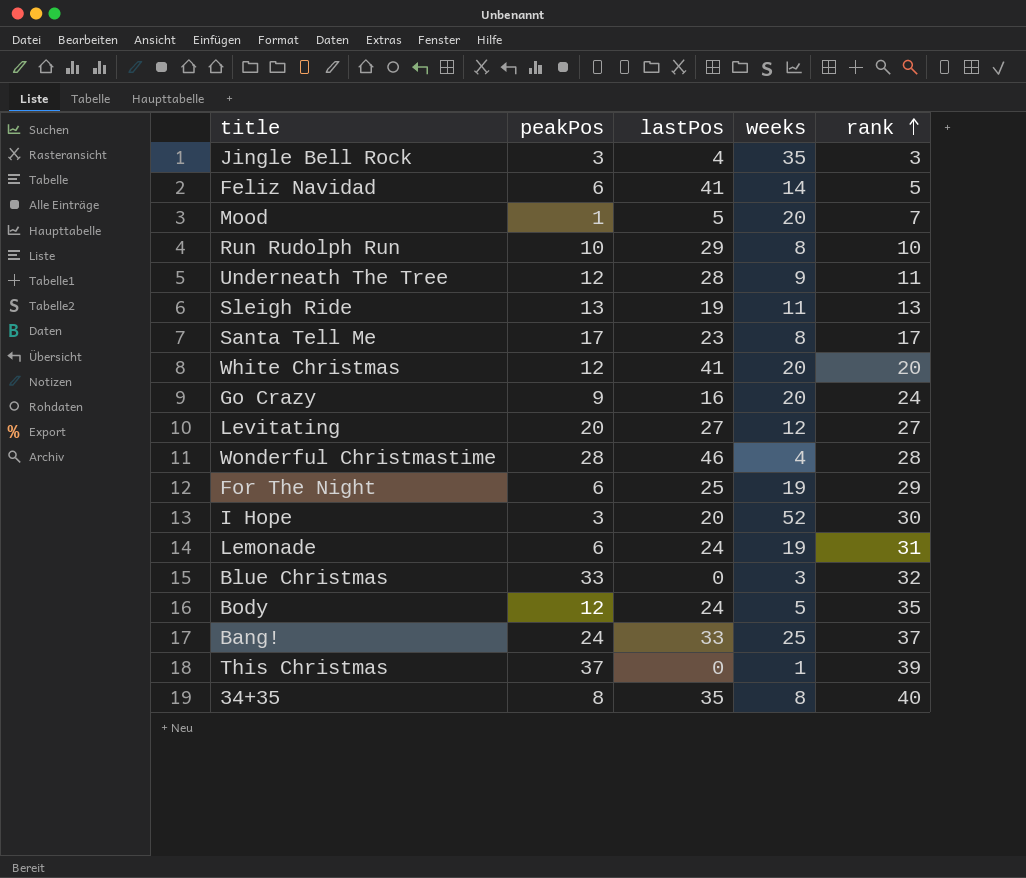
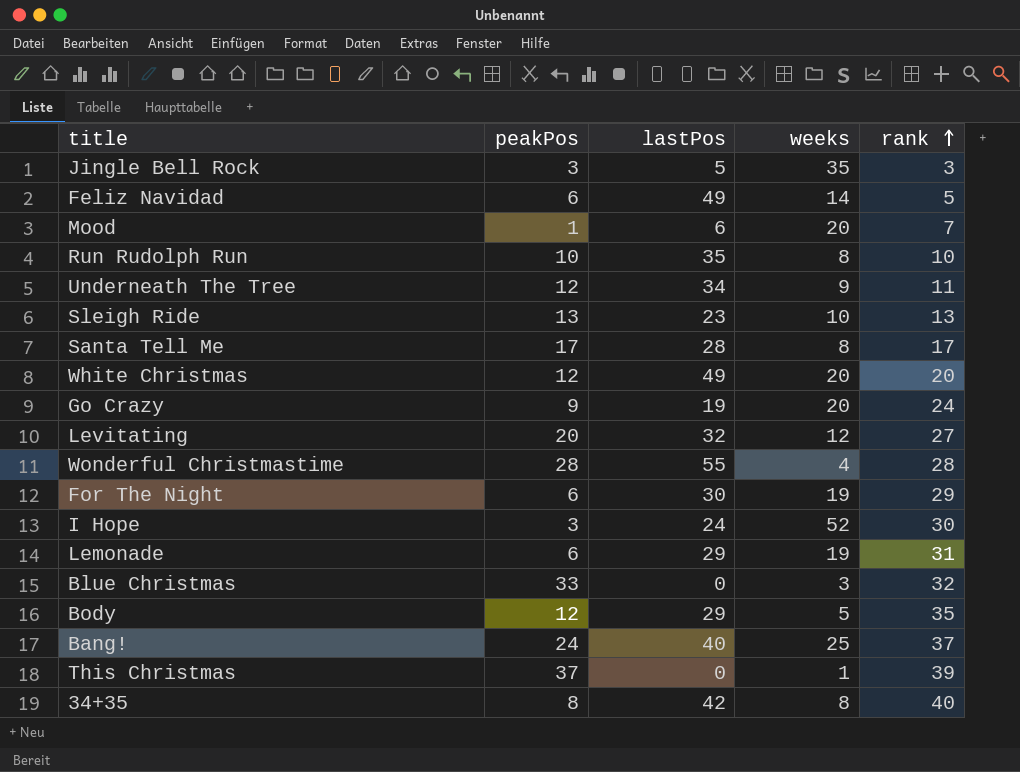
Jingle Bell Rock | lastPos: 4 -> 5
Feliz Navidad | lastPos: 41 -> 49
Mood | lastPos: 5 -> 6
Run Rudolph Run | lastPos: 29 -> 35
Underneath The Tree | lastPos: 28 -> 34
Sleigh Ride | lastPos: 19 -> 23
Sleigh Ride | weeks: 11 -> 10
Santa Tell Me | lastPos: 23 -> 28
White Christmas | lastPos: 41 -> 49
Go Crazy | lastPos: 16 -> 19
Levitating | lastPos: 27 -> 32
Wonderful Christmastime | lastPos: 46 -> 55
For The Night | lastPos: 25 -> 30
I Hope | lastPos: 20 -> 24
Lemonade | lastPos: 24 -> 29
Body | lastPos: 24 -> 29
Bang! | lastPos: 33 -> 40
34+35 | lastPos: 35 -> 42

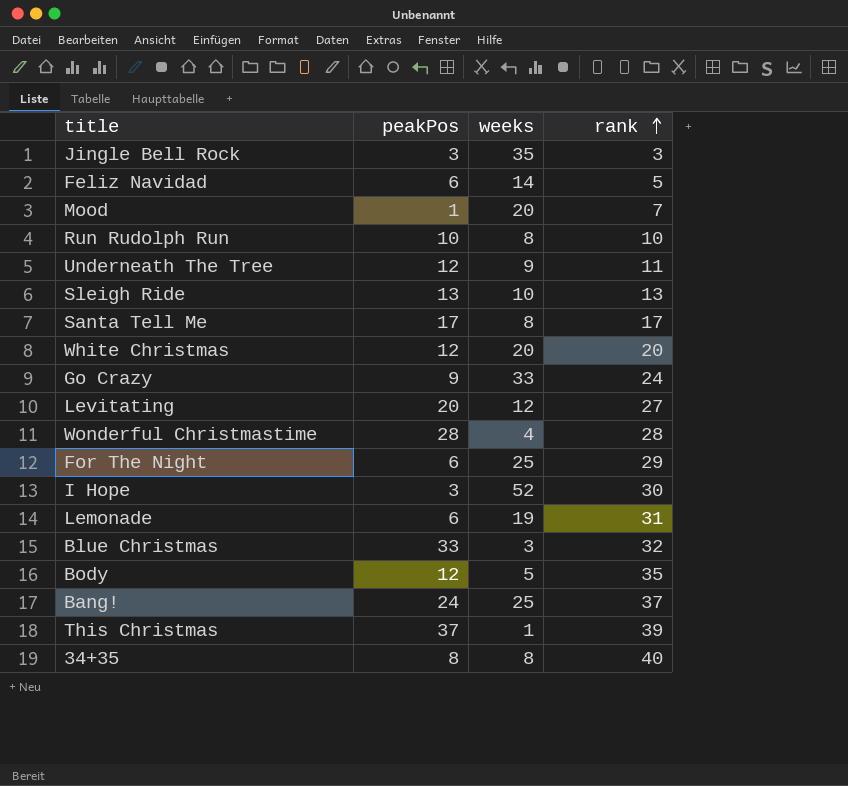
column lastPos | position: 3 -> none
Go Crazy | weeks: 20 -> 33
For The Night | weeks: 19 -> 25

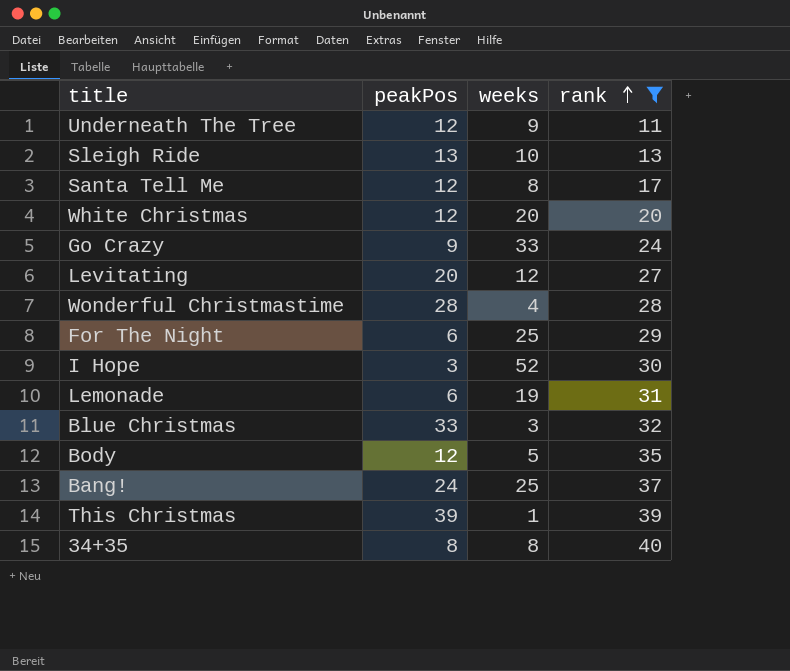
filter: none -> rank >= 11
Santa Tell Me | peakPos: 17 -> 12
This Christmas | peakPos: 37 -> 39

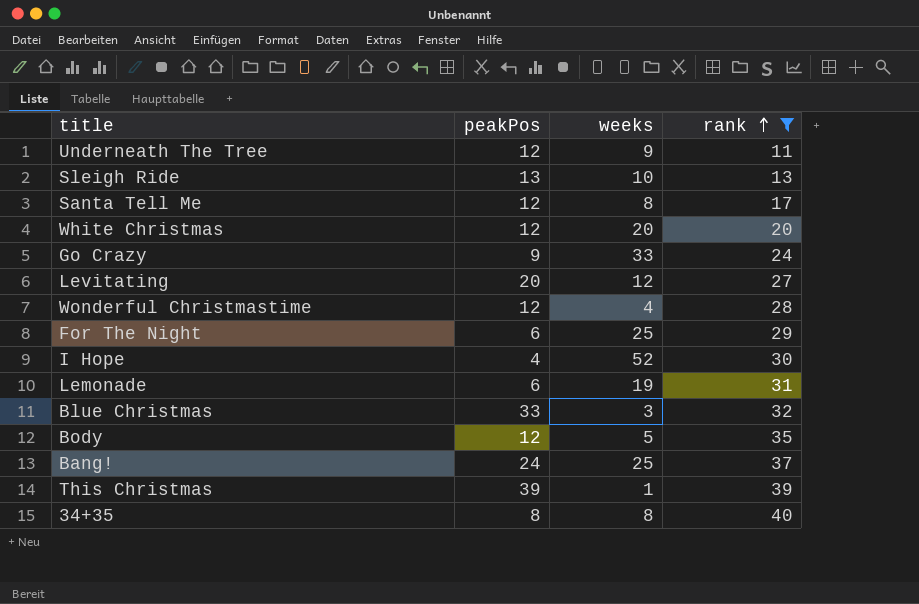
Wonderful Christmastime | peakPos: 28 -> 12
I Hope | peakPos: 3 -> 4

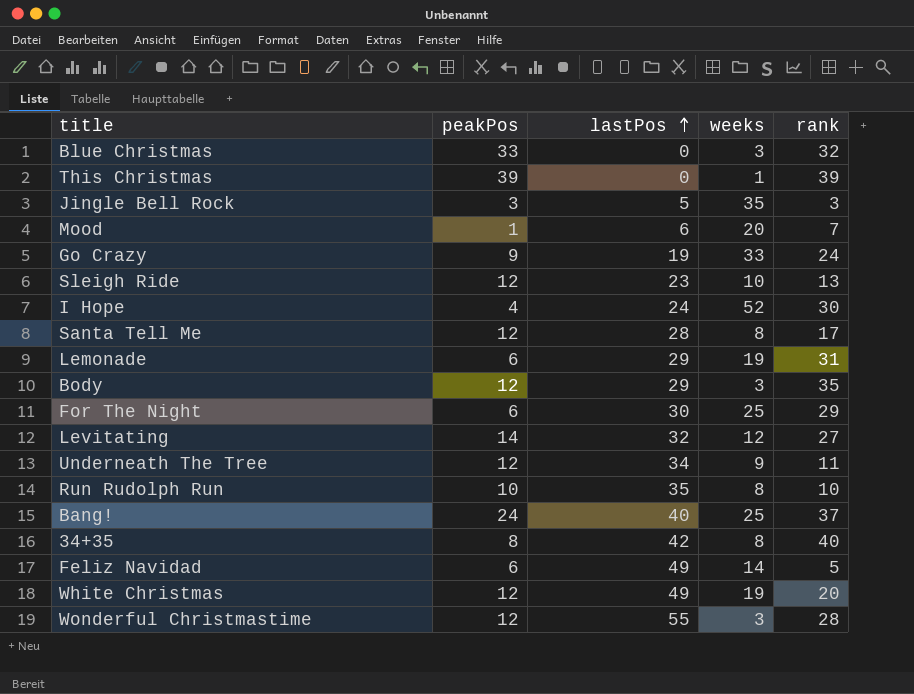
filter: rank >= 11 -> none
row order: rank ascending -> lastPos ascending
column lastPos | position: none -> 3
Sleigh Ride | peakPos: 13 -> 12
Body | weeks: 5 -> 3
Levitating | peakPos: 20 -> 14
White Christmas | weeks: 20 -> 19
Wonderful Christmastime | weeks: 4 -> 3

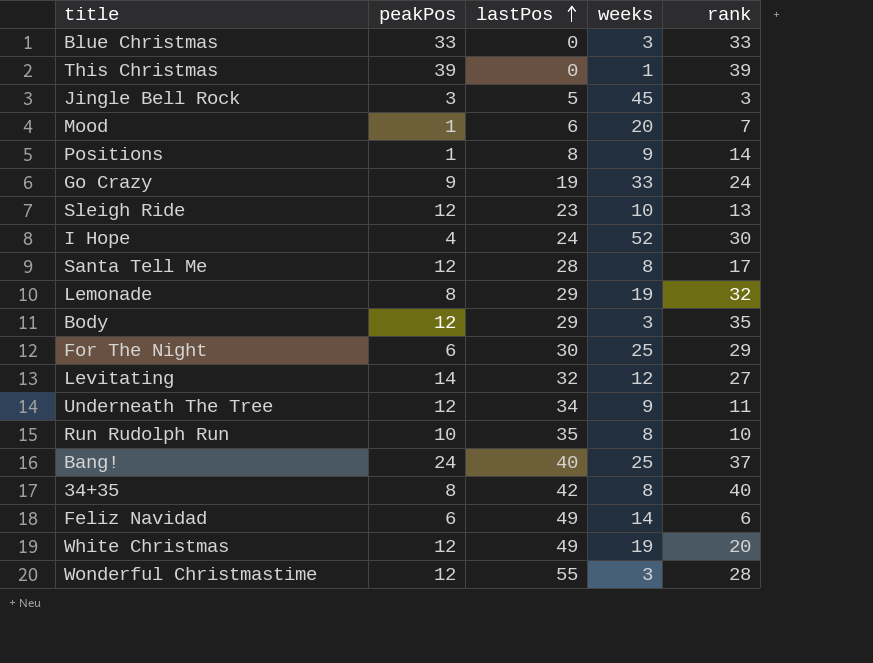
Blue Christmas | rank: 32 -> 33
Jingle Bell Rock | weeks: 35 -> 45
row Positions: none -> 1 | 8 | 9 | 14
Lemonade | peakPos: 6 -> 8
Lemonade | rank: 31 -> 32
Feliz Navidad | rank: 5 -> 6

